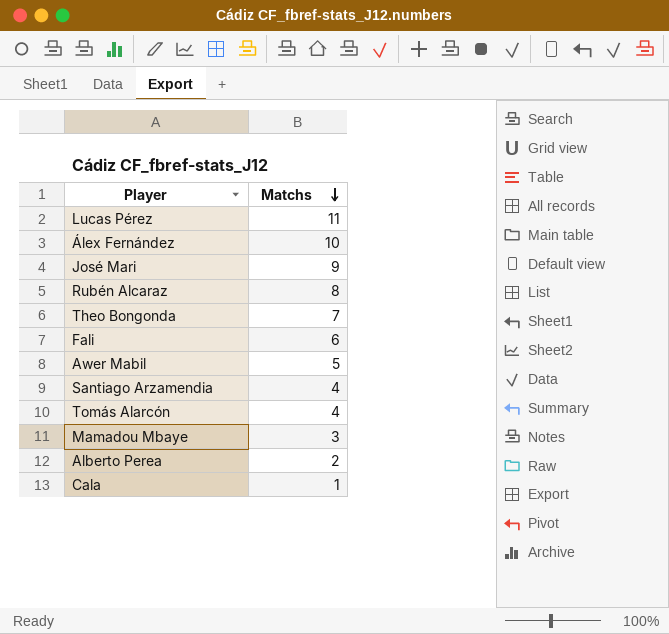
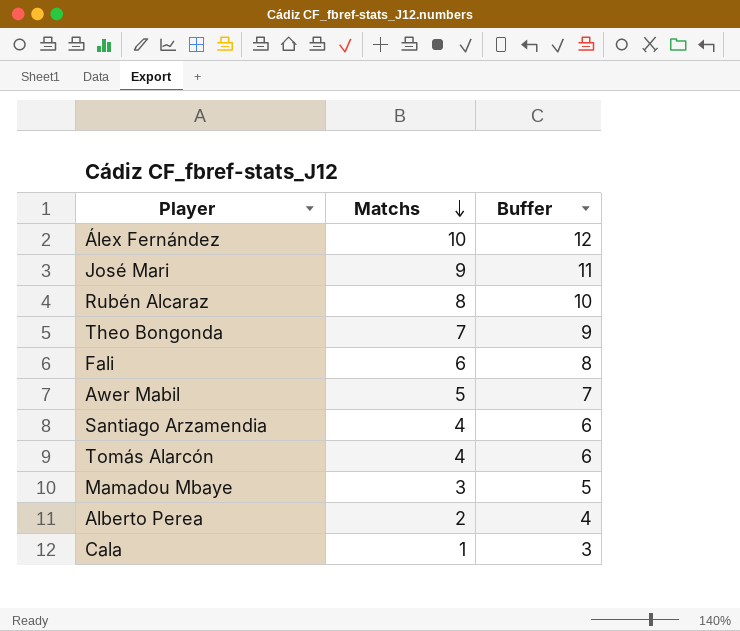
column Buffer | formula: none -> [Matchs] + 2
row Lucas Pérez: 11 -> none

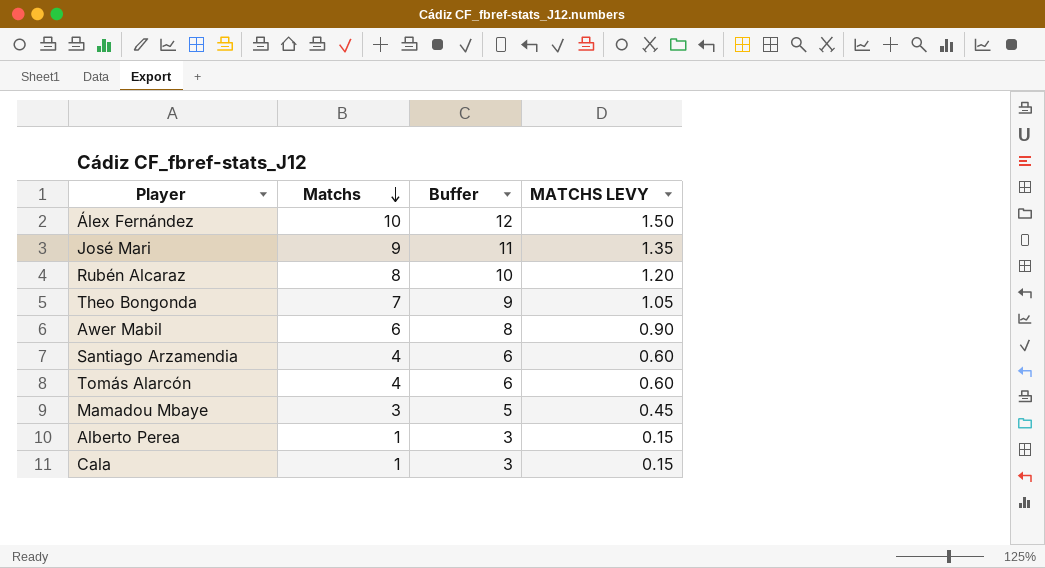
column MATCHS LEVY | formula: none -> [Matchs] * 0.15
row Fali: 6 | 8 -> none
Awer Mabil | Matchs: 5 -> 6
Awer Mabil | Buffer: 7 -> 8
Alberto Perea | Matchs: 2 -> 1
Alberto Perea | Buffer: 4 -> 3

